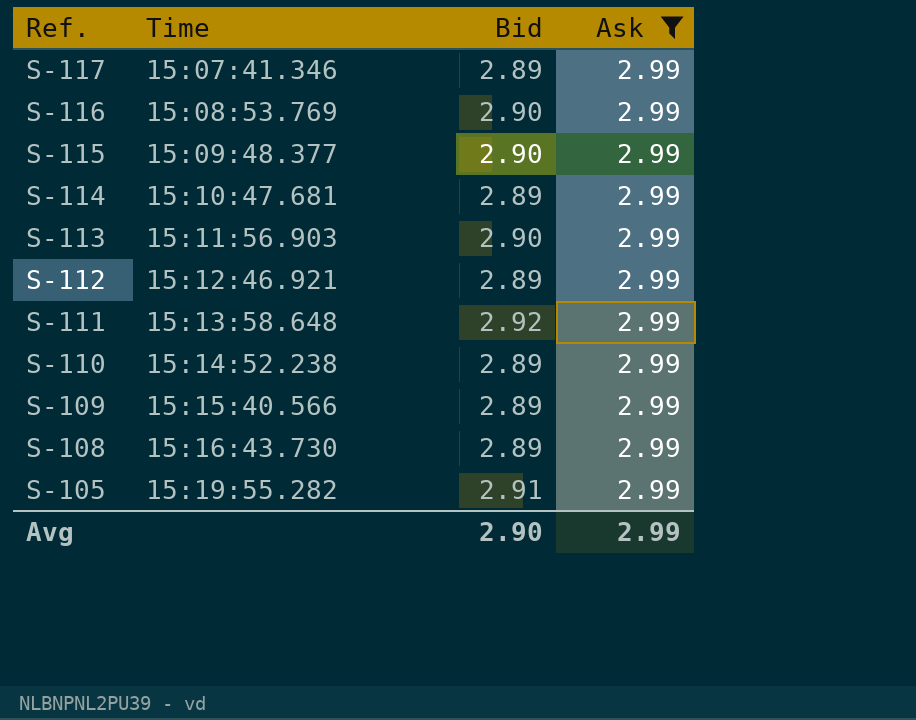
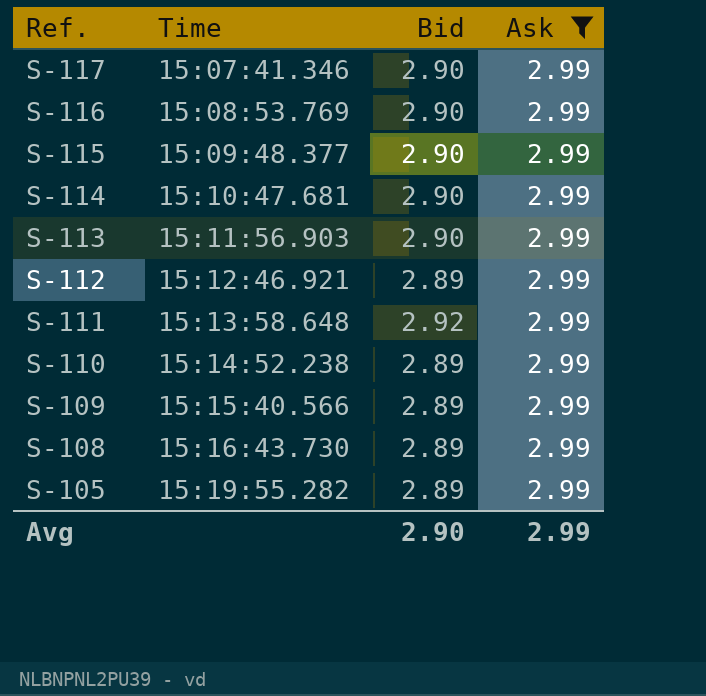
S-117 | Bid: 2.89 -> 2.90
S-114 | Bid: 2.89 -> 2.90
S-105 | Bid: 2.91 -> 2.89

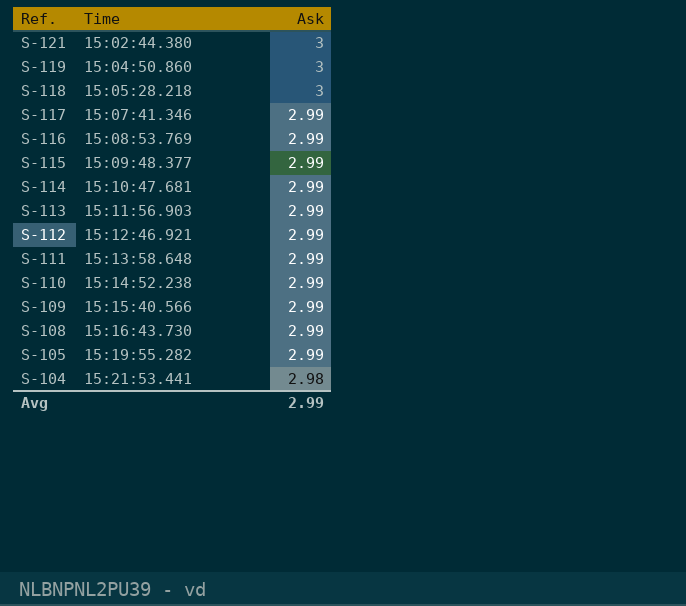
filter: Ask = 2.99 -> none
column Bid | position: 3 -> none

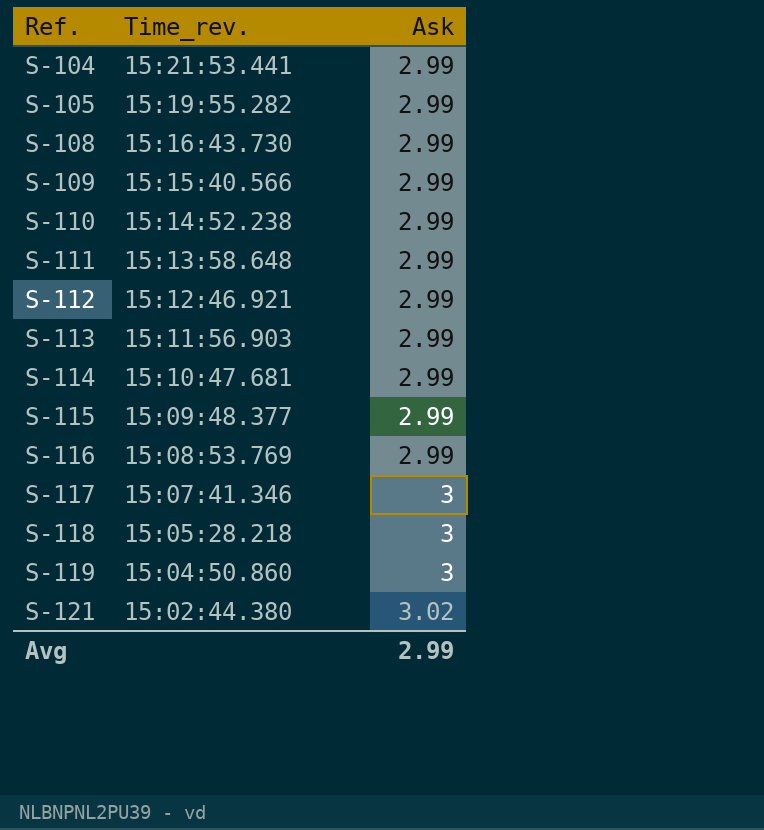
row order: Ref. descending -> Ref. ascending
column name: Time -> Time_rev.
S-104 | Ask: 2.98 -> 2.99
S-117 | Ask: 2.99 -> 3
S-121 | Ask: 3 -> 3.02

